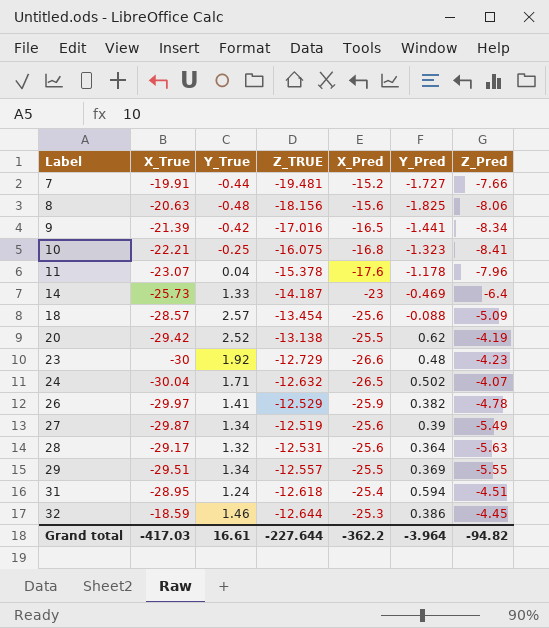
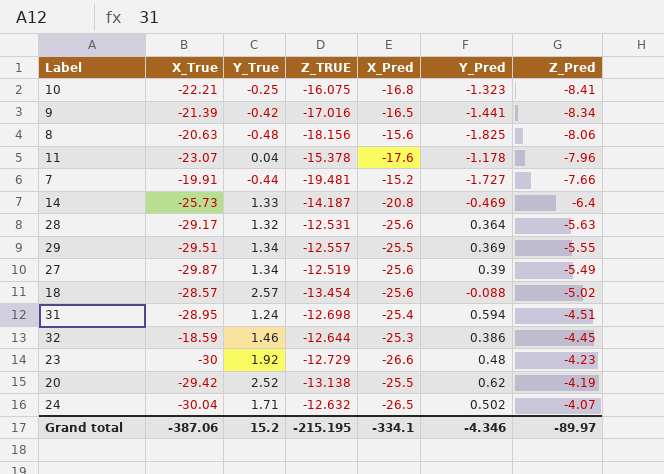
row order: Label ascending -> Z_Pred ascending
row 26: -29.97 | 1.41 | -12.529 | -25.9 | 0.382 | -4.78 -> none
14 | X_Pred: -23 -> -20.8
18 | Z_Pred: -5.09 -> -5.02
31 | Z_TRUE: -12.618 -> -12.698
Grand total | X_True: -417.03 -> -387.06
Grand total | Y_True: 16.61 -> 15.2
Grand total | Z_TRUE: -227.644 -> -215.195
Grand total | X_Pred: -362.2 -> -334.1
Grand total | Y_Pred: -3.964 -> -4.346
Grand total | Z_Pred: -94.82 -> -89.97

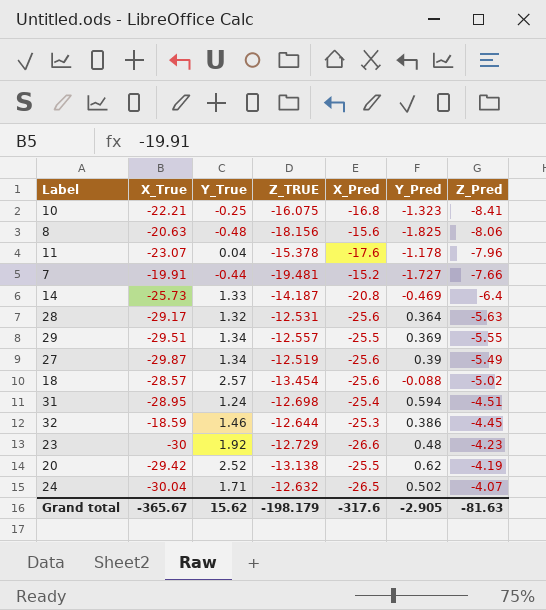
row 9: -21.39 | -0.42 | -17.016 | -16.5 | -1.441 | -8.34 -> none
Grand total | X_True: -387.06 -> -365.67
Grand total | Y_True: 15.2 -> 15.62
Grand total | Z_TRUE: -215.195 -> -198.179
Grand total | X_Pred: -334.1 -> -317.6
Grand total | Y_Pred: -4.346 -> -2.905
Grand total | Z_Pred: -89.97 -> -81.63

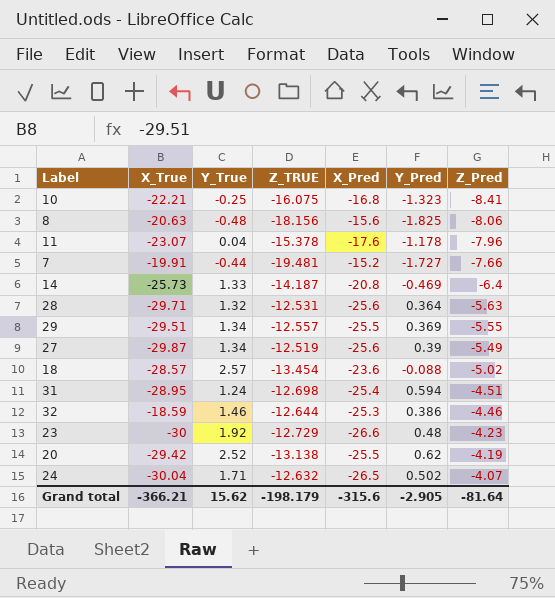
28 | X_True: -29.17 -> -29.71
18 | X_Pred: -25.6 -> -23.6
32 | Z_Pred: -4.45 -> -4.46
Grand total | X_True: -365.67 -> -366.21
Grand total | X_Pred: -317.6 -> -315.6
Grand total | Z_Pred: -81.63 -> -81.64

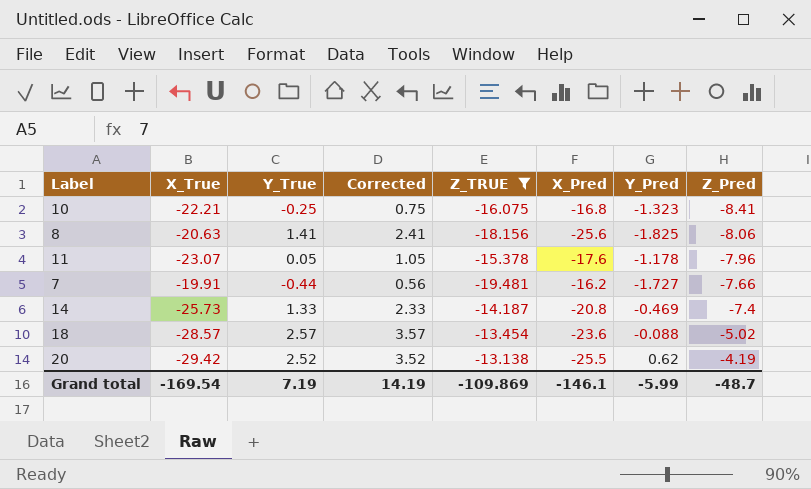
filter: none -> Z_TRUE <= -13.138
column Corrected | formula: none -> [Y_True] + 1
8 | Y_True: -0.48 -> 1.41
8 | X_Pred: -15.6 -> -25.6
11 | Y_True: 0.04 -> 0.05
7 | X_Pred: -15.2 -> -16.2
14 | Z_Pred: -6.4 -> -7.4
Grand total | X_True: -366.21 -> -169.54
Grand total | Y_True: 15.62 -> 7.19
Grand total | Z_TRUE: -198.179 -> -109.869
Grand total | X_Pred: -315.6 -> -146.1
Grand total | Y_Pred: -2.905 -> -5.99
Grand total | Z_Pred: -81.64 -> -48.7

